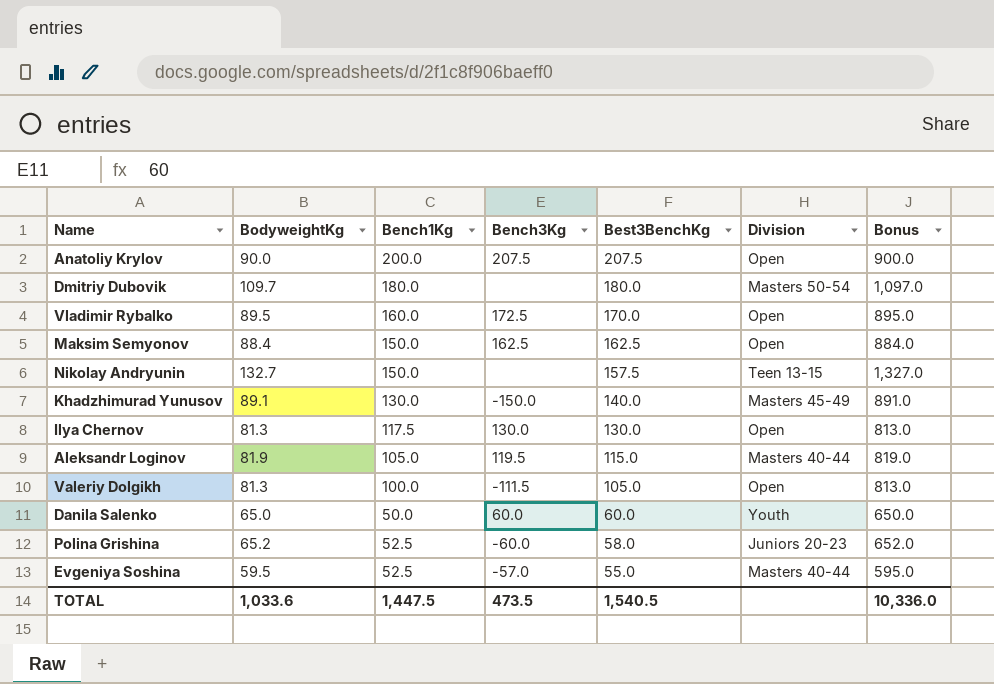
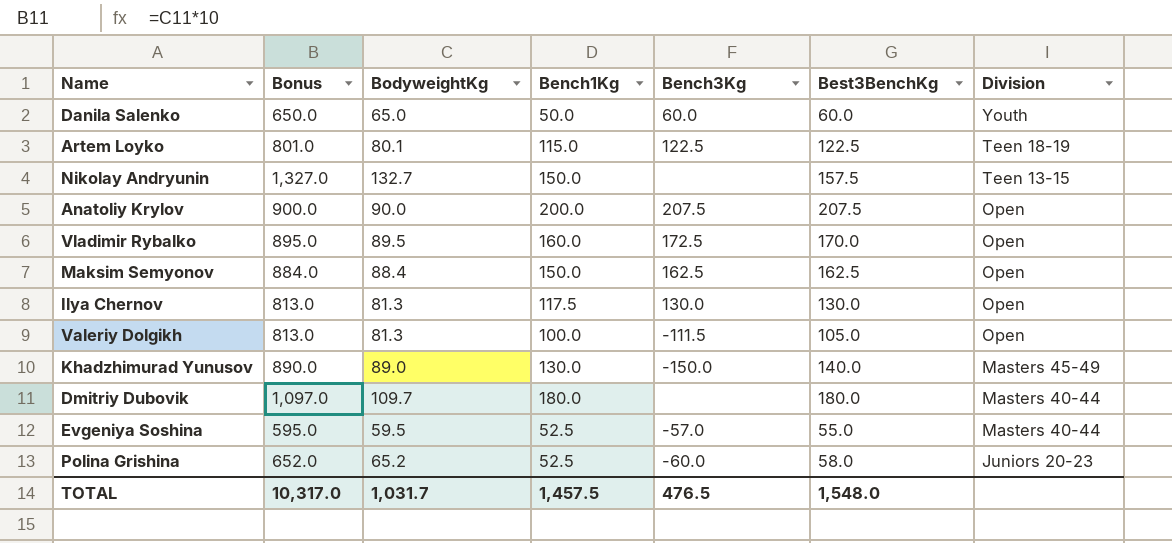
row order: Best3BenchKg descending -> Division descending
column Bonus | position: 7 -> 2
row Aleksandr Loginov: 81.9 | 105.0 | 119.5 | 115.0 | Masters 40-44 | 819.0 -> none
row Artem Loyko: none -> 801.0 | 80.1 | 115.0 | 122.5 | 122.5 | Teen 18-19
Khadzhimurad Yunusov | Bonus: 891.0 -> 890.0
Khadzhimurad Yunusov | BodyweightKg: 89.1 -> 89.0
Dmitriy Dubovik | Division: Masters 50-54 -> Masters 40-44
TOTAL | Bonus: 10,336.0 -> 10,317.0
TOTAL | BodyweightKg: 1,033.6 -> 1,031.7
TOTAL | Bench1Kg: 1,447.5 -> 1,457.5
TOTAL | Bench3Kg: 473.5 -> 476.5
TOTAL | Best3BenchKg: 1,540.5 -> 1,548.0

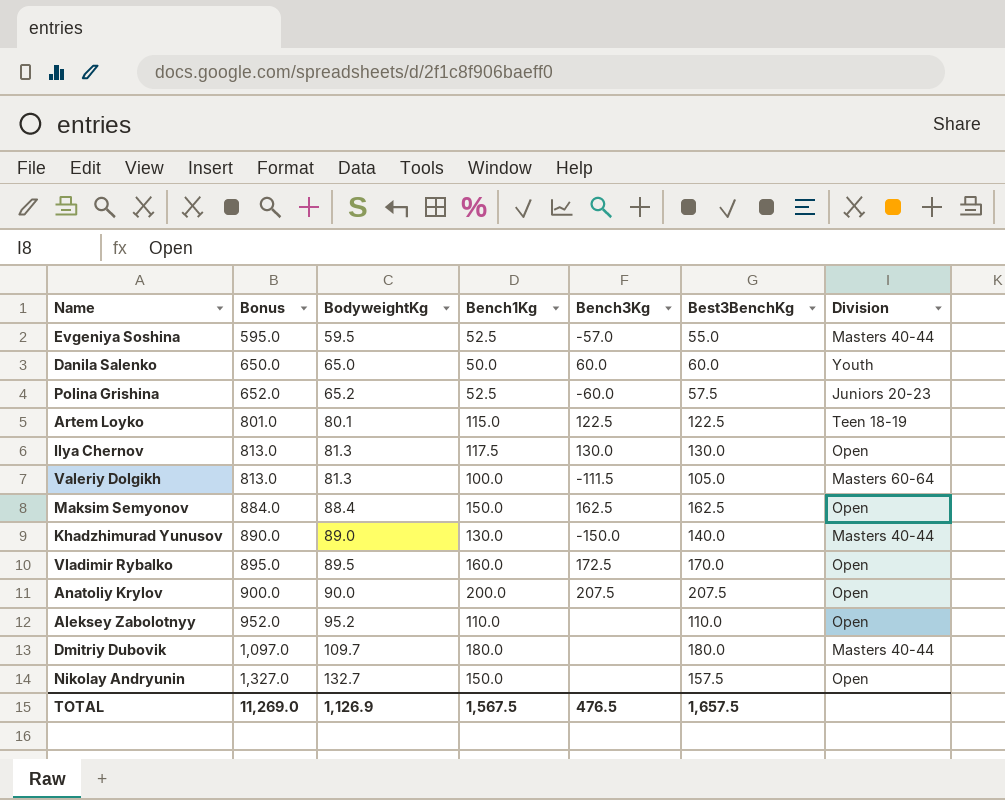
row order: Division descending -> Bonus ascending
Polina Grishina | Best3BenchKg: 58.0 -> 57.5
Valeriy Dolgikh | Division: Open -> Masters 60-64
Khadzhimurad Yunusov | Division: Masters 45-49 -> Masters 40-44
row Aleksey Zabolotnyy: none -> 952.0 | 95.2 | 110.0 | none | 110.0 | Open
Nikolay Andryunin | Division: Teen 13-15 -> Open
TOTAL | Bonus: 10,317.0 -> 11,269.0
TOTAL | BodyweightKg: 1,031.7 -> 1,126.9
TOTAL | Bench1Kg: 1,457.5 -> 1,567.5
TOTAL | Best3BenchKg: 1,548.0 -> 1,657.5

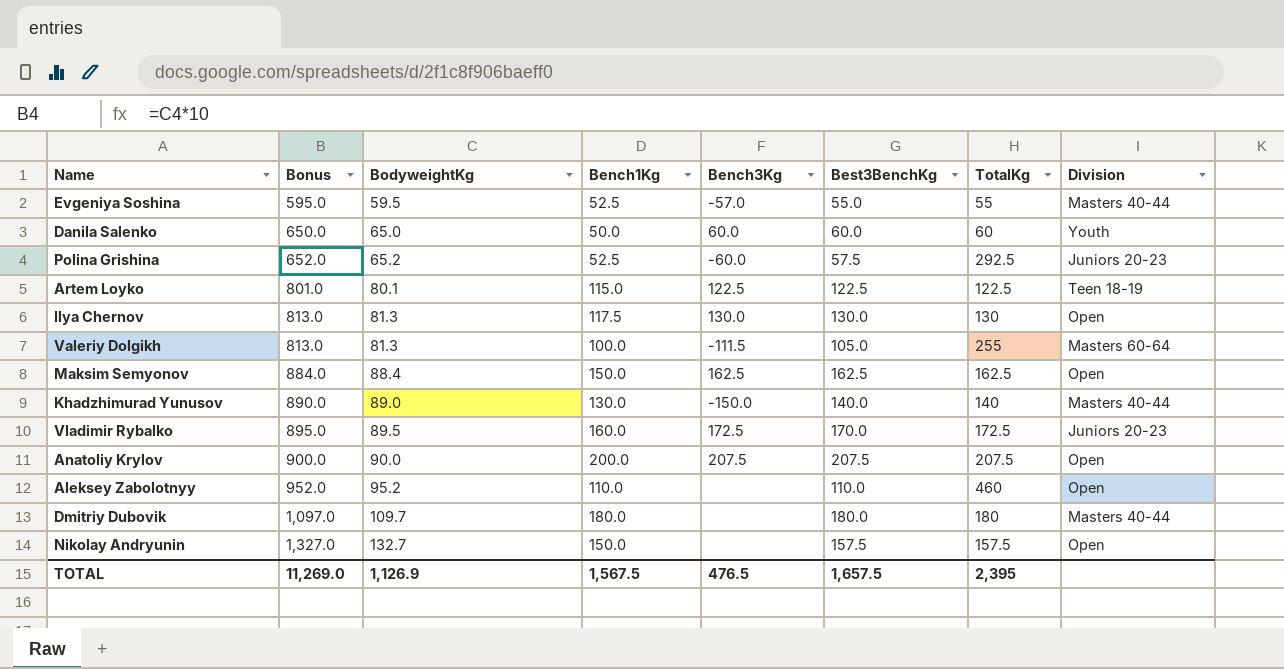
column TotalKg | position: none -> 7
Vladimir Rybalko | Division: Open -> Juniors 20-23

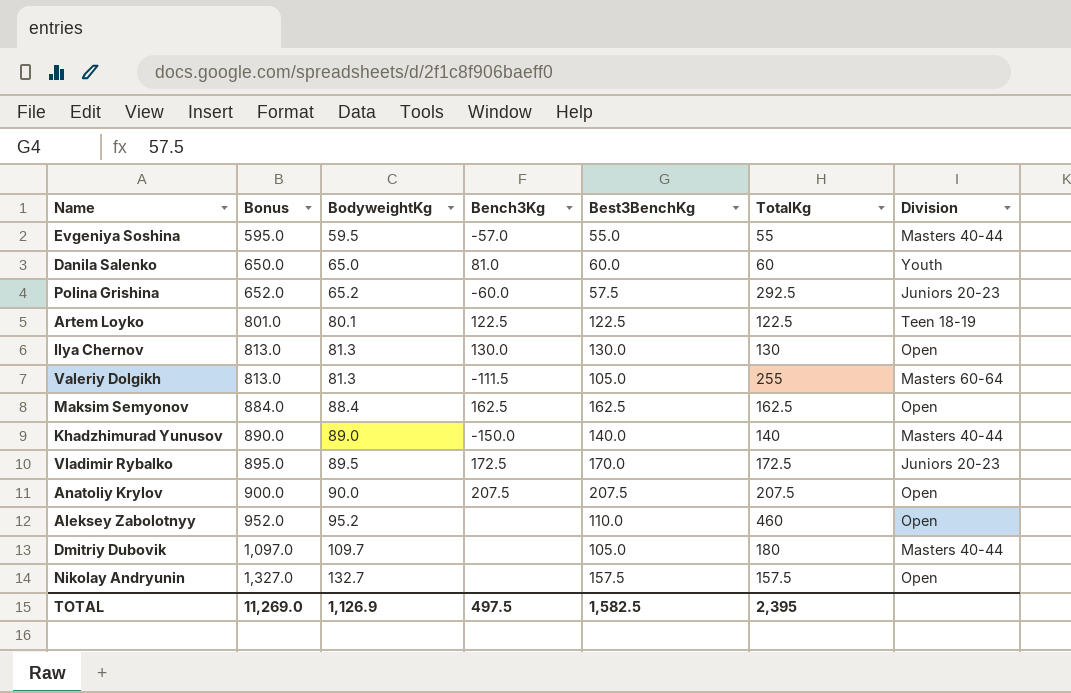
column Bench1Kg | position: 4 -> none
Danila Salenko | Bench3Kg: 60.0 -> 81.0
Dmitriy Dubovik | Best3BenchKg: 180.0 -> 105.0
TOTAL | Bench3Kg: 476.5 -> 497.5
TOTAL | Best3BenchKg: 1,657.5 -> 1,582.5

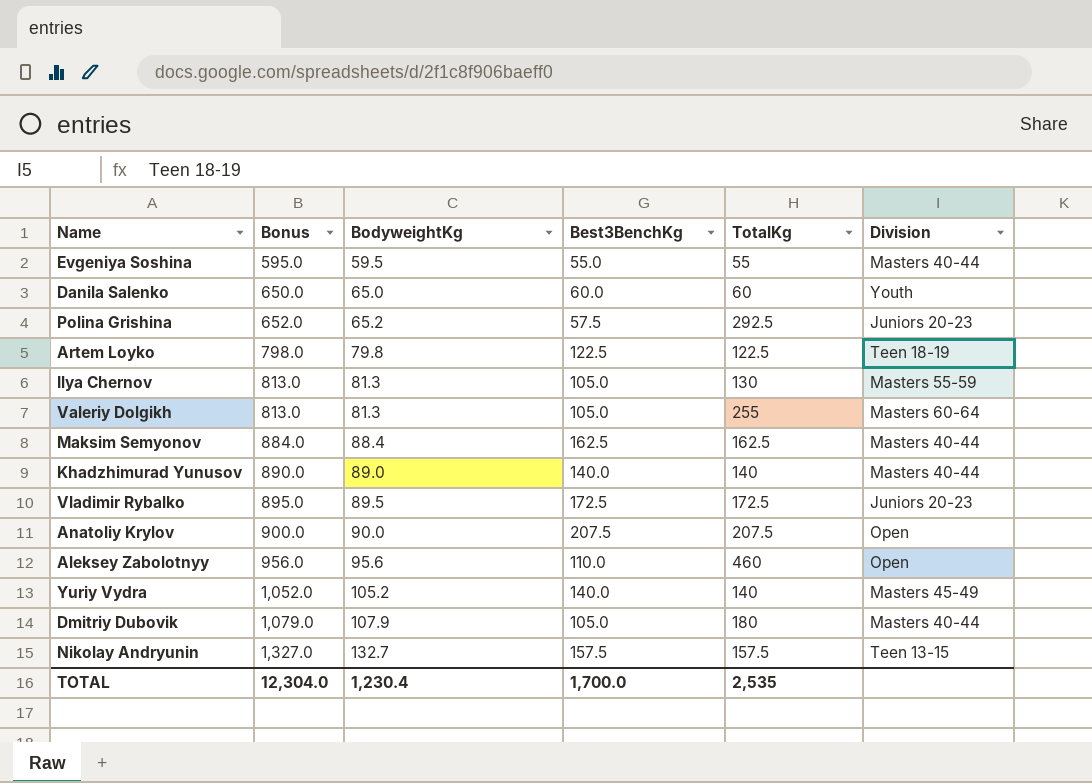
column Bench3Kg | position: 4 -> none
Artem Loyko | Bonus: 801.0 -> 798.0
Artem Loyko | BodyweightKg: 80.1 -> 79.8
Ilya Chernov | Best3BenchKg: 130.0 -> 105.0
Ilya Chernov | Division: Open -> Masters 55-59
Maksim Semyonov | Division: Open -> Masters 40-44
Vladimir Rybalko | Best3BenchKg: 170.0 -> 172.5
Aleksey Zabolotnyy | Bonus: 952.0 -> 956.0
Aleksey Zabolotnyy | BodyweightKg: 95.2 -> 95.6
row Yuriy Vydra: none -> 1,052.0 | 105.2 | 140.0 | 140 | Masters 45-49
Dmitriy Dubovik | Bonus: 1,097.0 -> 1,079.0
Dmitriy Dubovik | BodyweightKg: 109.7 -> 107.9
Nikolay Andryunin | Division: Open -> Teen 13-15
TOTAL | Bonus: 11,269.0 -> 12,304.0
TOTAL | BodyweightKg: 1,126.9 -> 1,230.4
TOTAL | Best3BenchKg: 1,582.5 -> 1,700.0
TOTAL | TotalKg: 2,395 -> 2,535

